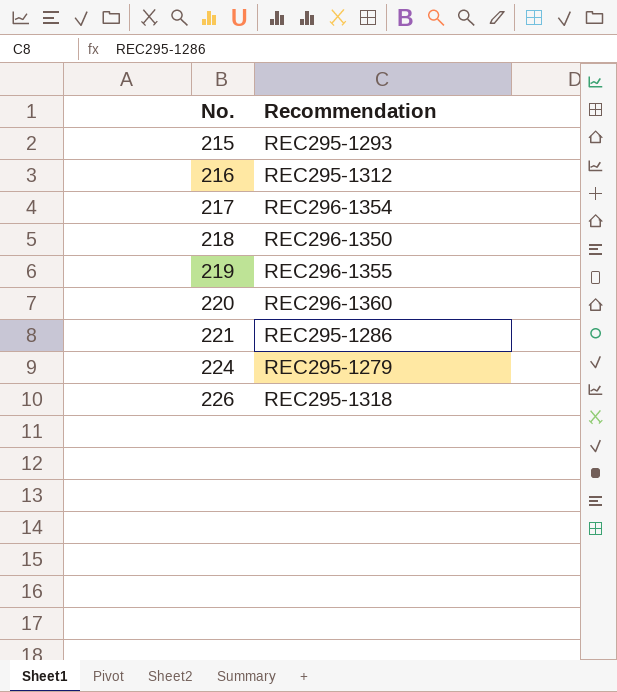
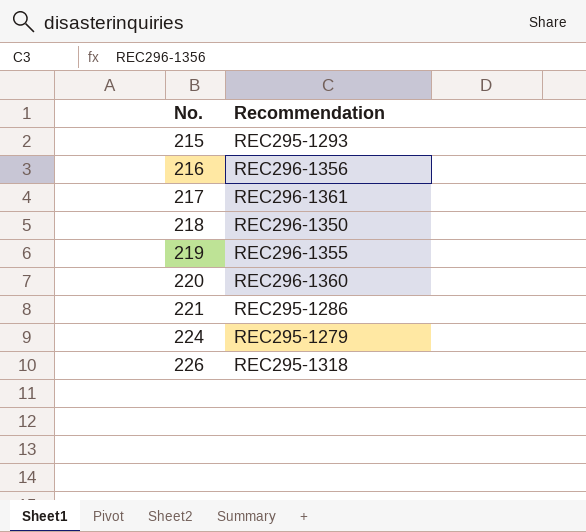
216 | Recommendation: REC295-1312 -> REC296-1356
217 | Recommendation: REC296-1354 -> REC296-1361

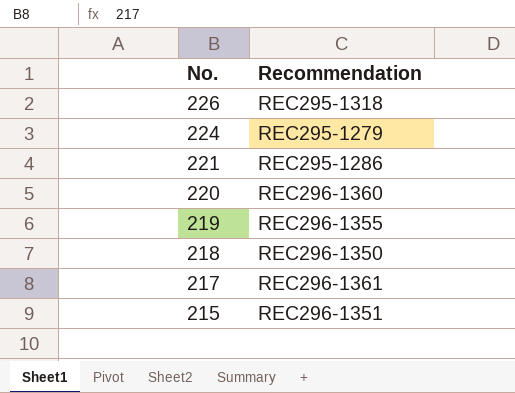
row order: No. ascending -> No. descending
row 216: REC296-1356 -> none
215 | Recommendation: REC295-1293 -> REC296-1351

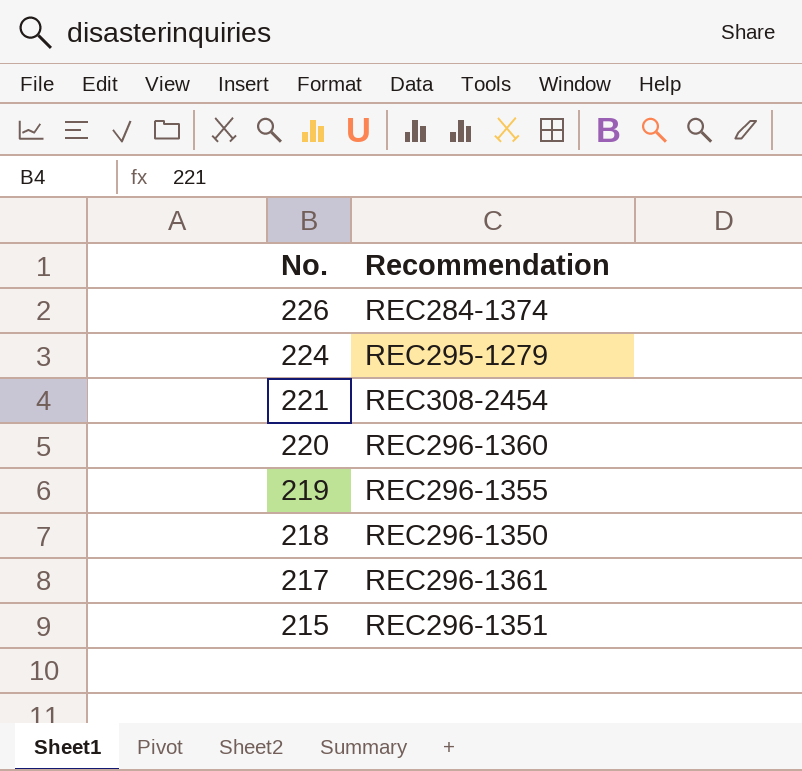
226 | Recommendation: REC295-1318 -> REC284-1374
221 | Recommendation: REC295-1286 -> REC308-2454

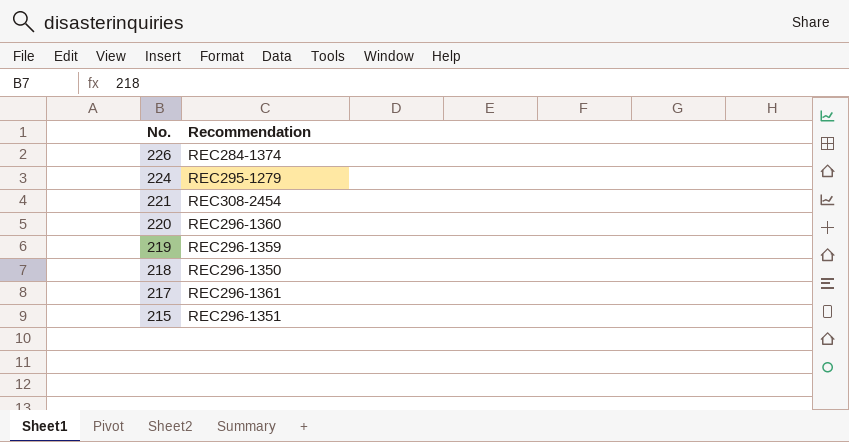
219 | Recommendation: REC296-1355 -> REC296-1359

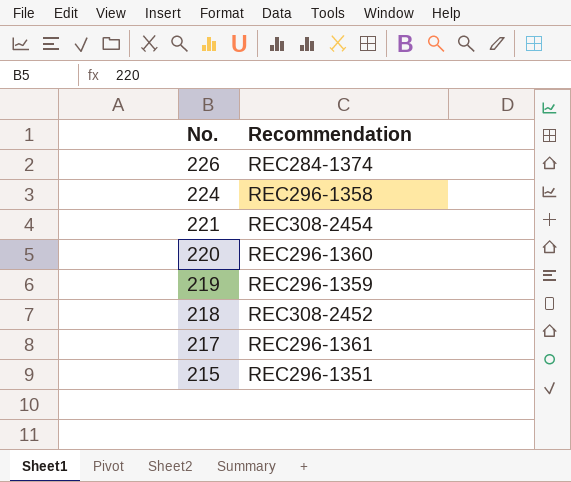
224 | Recommendation: REC295-1279 -> REC296-1358
218 | Recommendation: REC296-1350 -> REC308-2452

